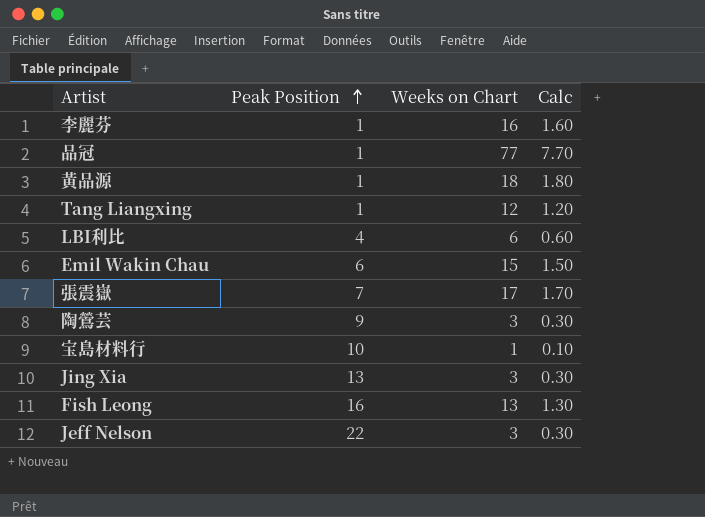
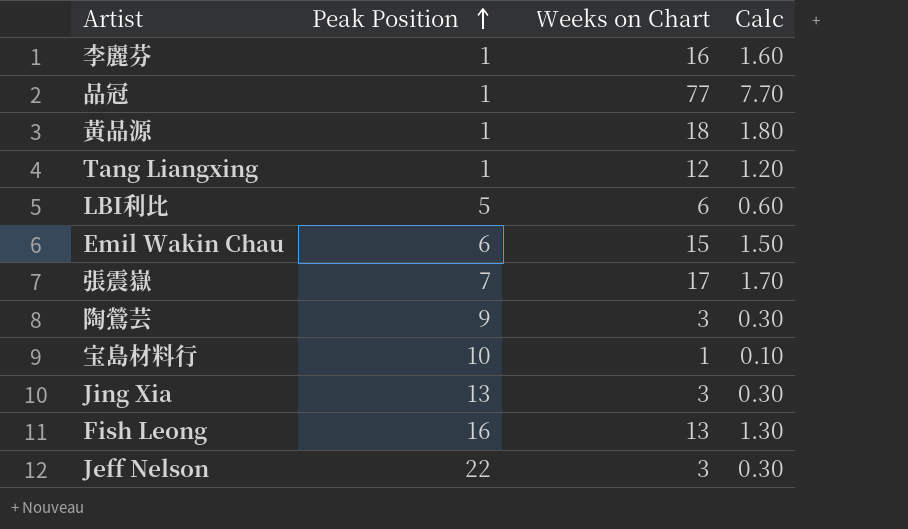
LBI利比 | Peak Position: 4 -> 5

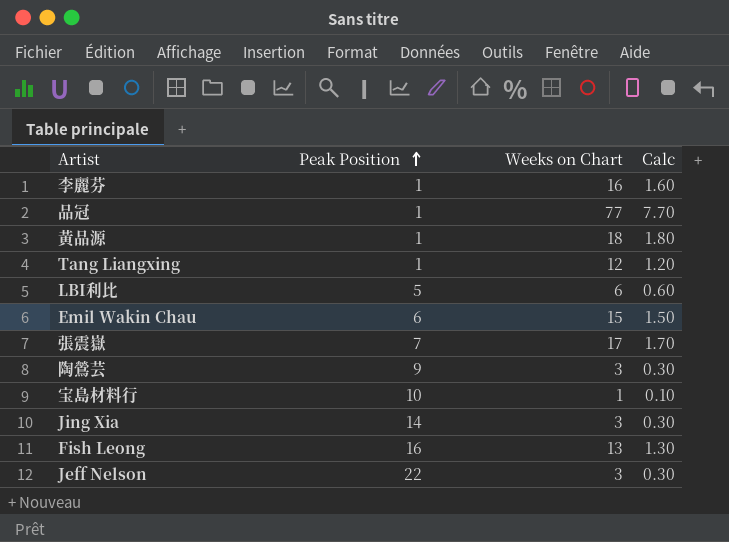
Jing Xia | Peak Position: 13 -> 14

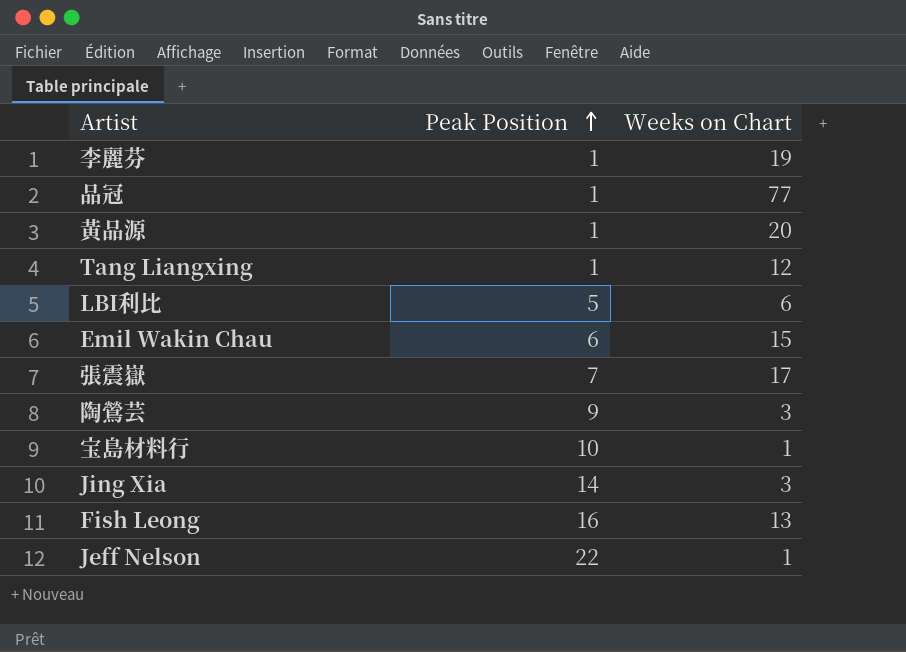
column Calc | formula: [Weeks on Chart] * 0.1 -> none
李麗芬 | Weeks on Chart: 16 -> 19
黃品源 | Weeks on Chart: 18 -> 20
Jeff Nelson | Weeks on Chart: 3 -> 1

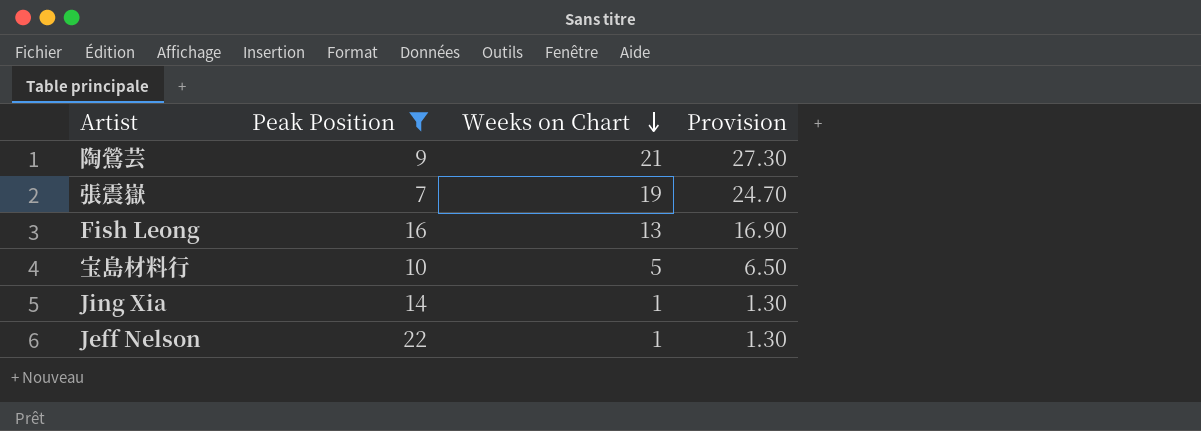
filter: none -> Peak Position >= 7
row order: Peak Position ascending -> Weeks on Chart descending
column Provision | formula: none -> [Weeks on Chart] * 1.3
陶鶯芸 | Weeks on Chart: 3 -> 21
張震嶽 | Weeks on Chart: 17 -> 19
宝島材料行 | Weeks on Chart: 1 -> 5
Jing Xia | Weeks on Chart: 3 -> 1

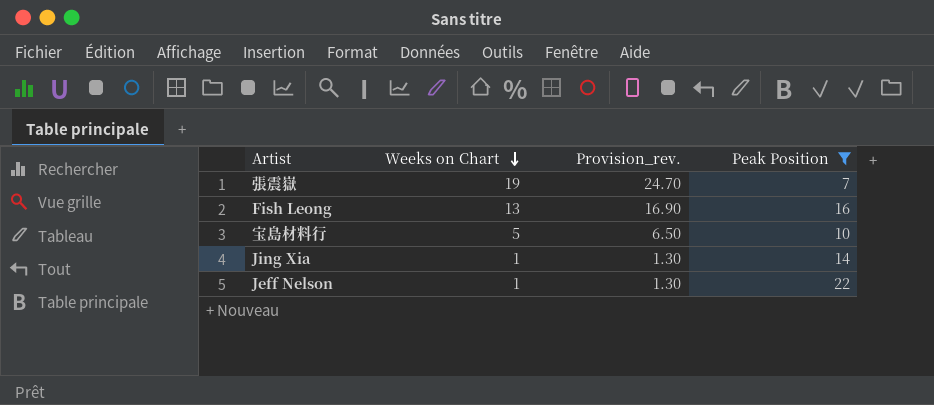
column name: Provision -> Provision_rev.
column Peak Position | position: 2 -> 4
row 陶鶯芸: 9 | 21 | 27.30 -> none

